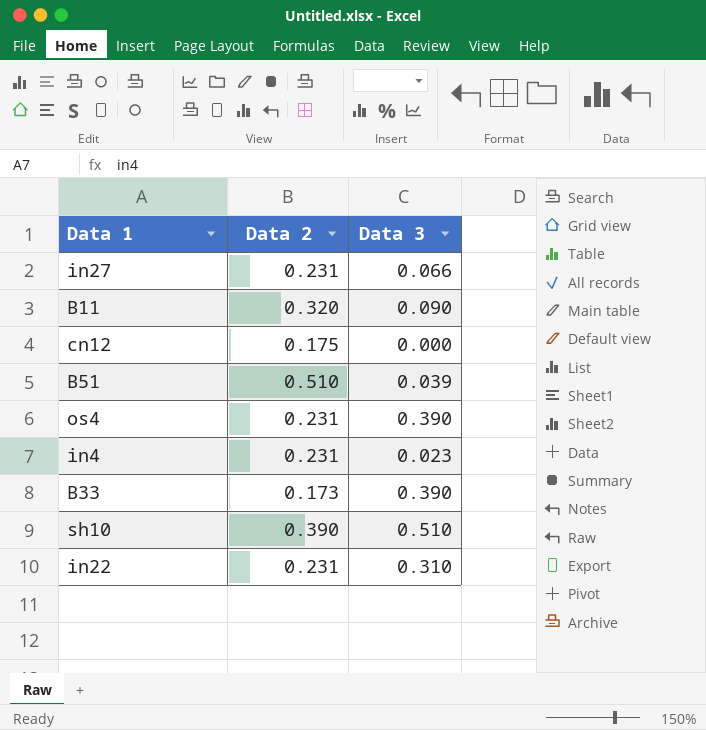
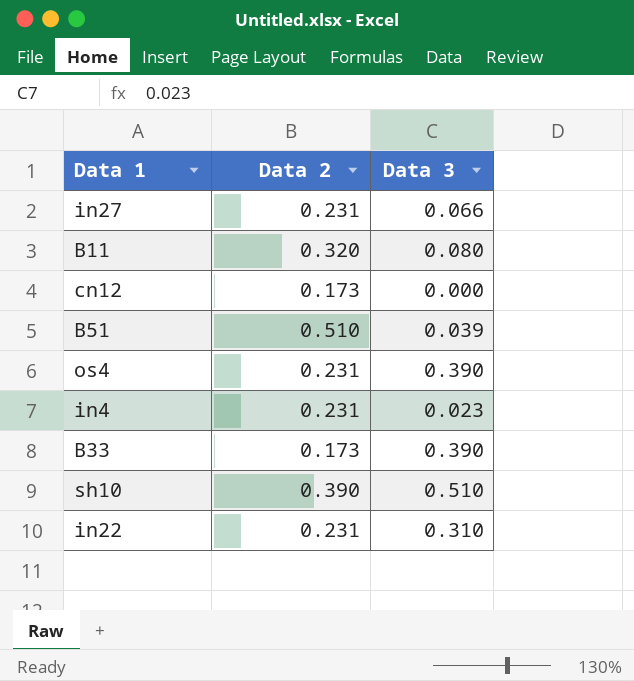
B11 | Data 3: 0.090 -> 0.080
cn12 | Data 2: 0.175 -> 0.173

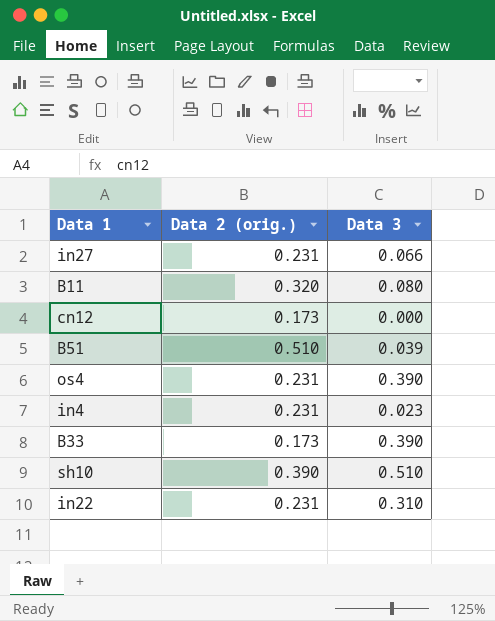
column name: Data 2 -> Data 2 (orig.)

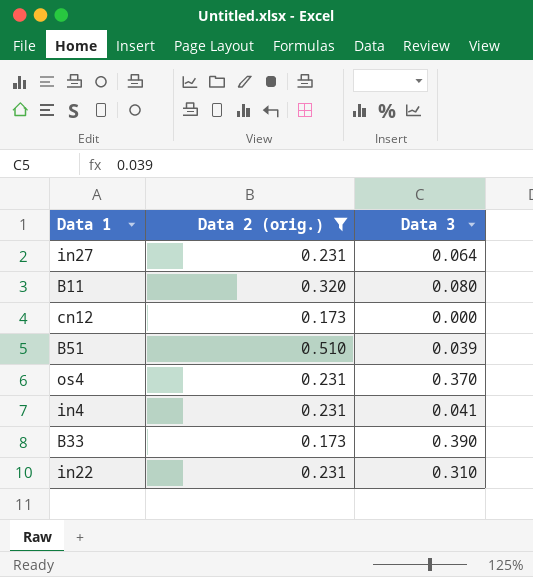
filter: none -> Data 2 (orig.) != 0.390
in27 | Data 3: 0.066 -> 0.064
os4 | Data 3: 0.390 -> 0.370
in4 | Data 3: 0.023 -> 0.041

